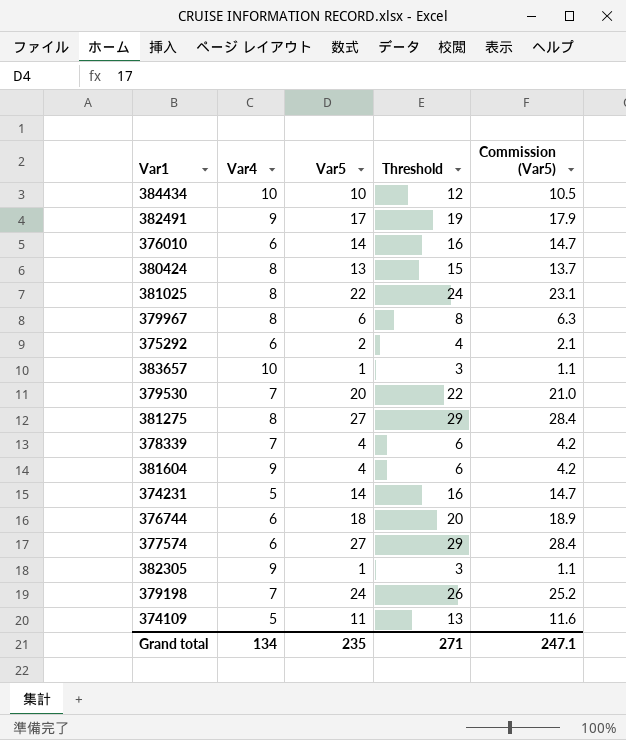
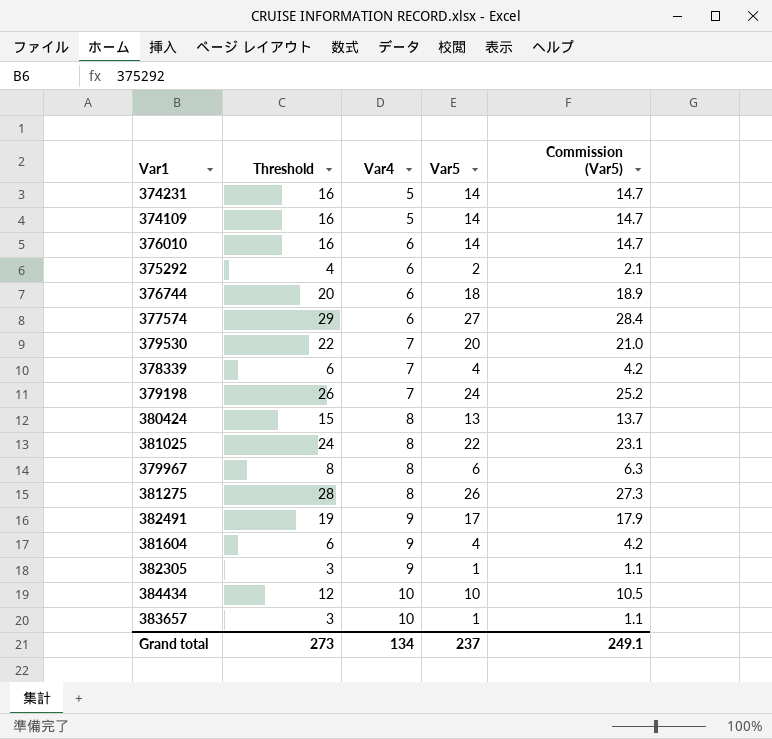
row order: none -> Var4 ascending
column Threshold | position: 4 -> 2
374109 | Threshold: 13 -> 16
374109 | Var5: 11 -> 14
374109 | Commission (Var5): 11.6 -> 14.7
381275 | Threshold: 29 -> 28
381275 | Var5: 27 -> 26
381275 | Commission (Var5): 28.4 -> 27.3
Grand total | Threshold: 271 -> 273
Grand total | Var5: 235 -> 237
Grand total | Commission (Var5): 247.1 -> 249.1

